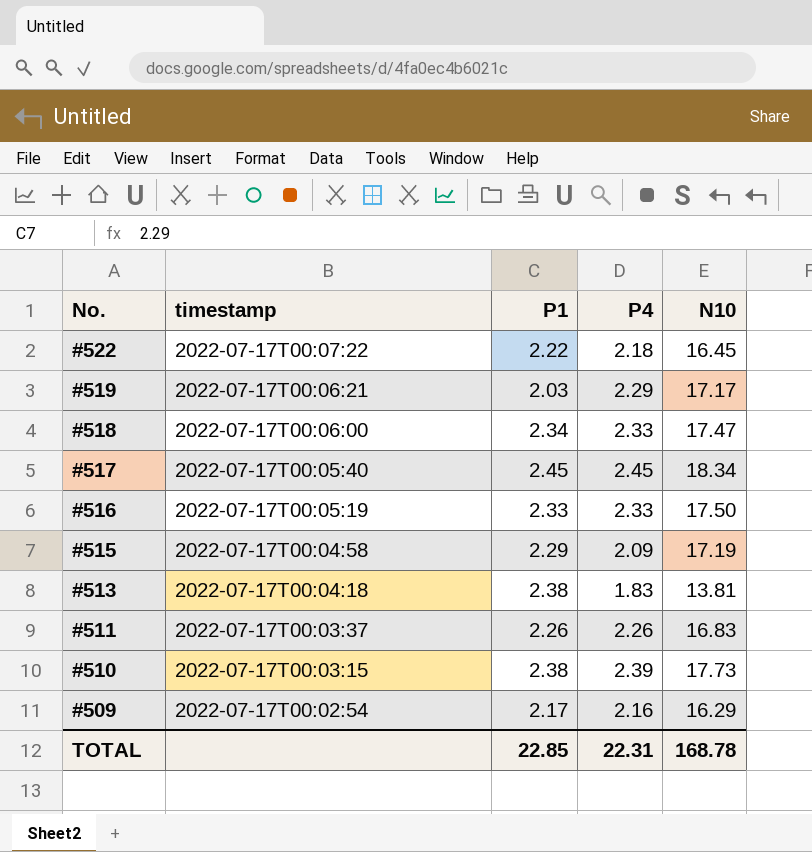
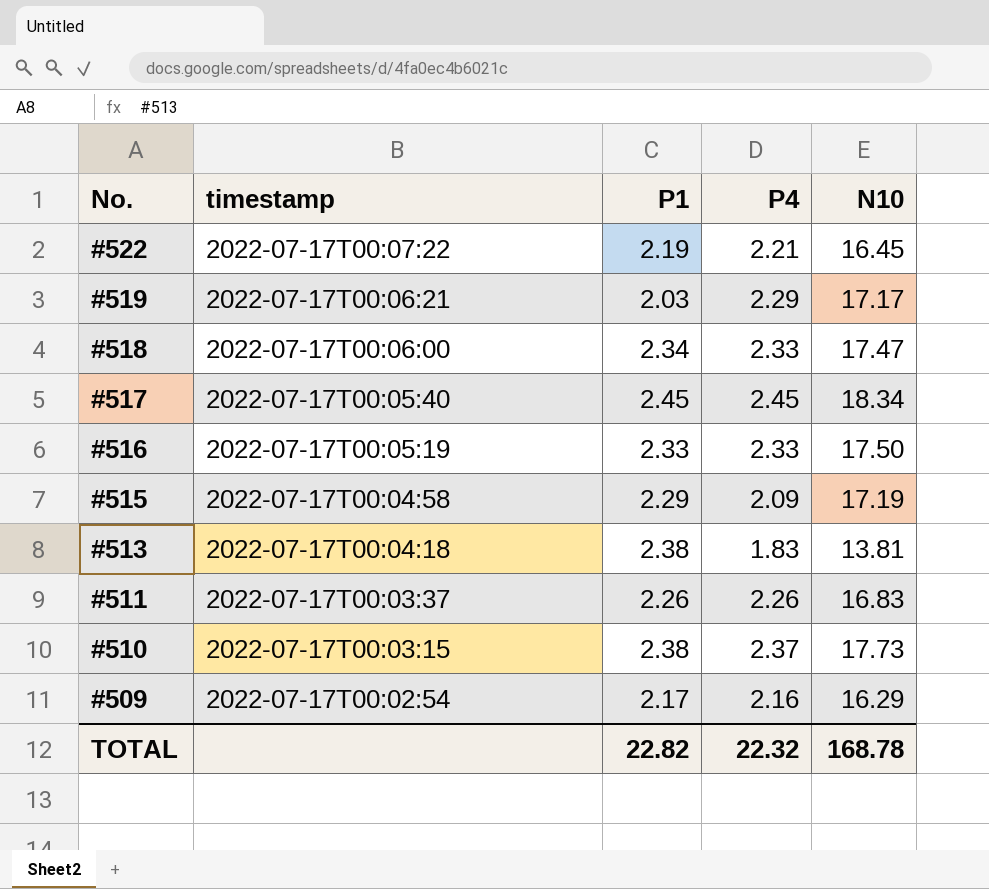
#522 | P1: 2.22 -> 2.19
#522 | P4: 2.18 -> 2.21
#510 | P4: 2.39 -> 2.37
TOTAL | P1: 22.85 -> 22.82
TOTAL | P4: 22.31 -> 22.32

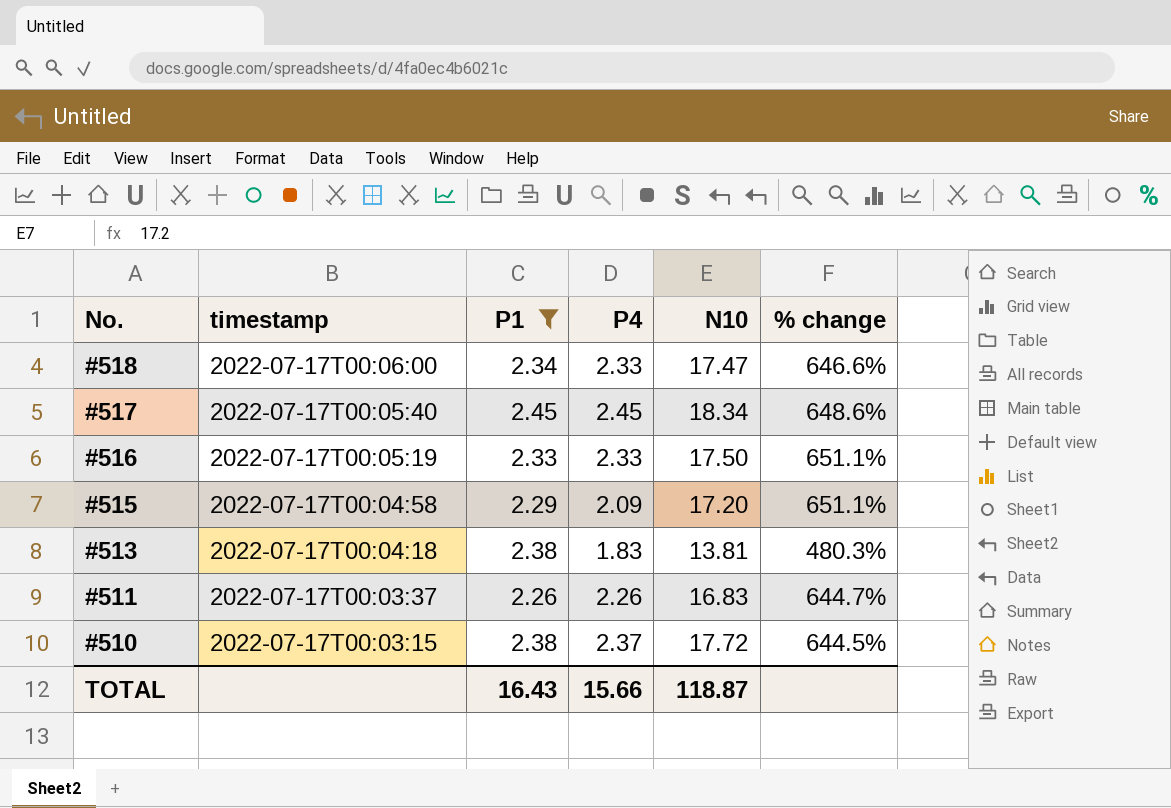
filter: none -> P1 >= 2.26
column % change | formula: none -> ([N10] - [P1]) / [P1]
#515 | N10: 17.19 -> 17.20
#510 | N10: 17.73 -> 17.72
TOTAL | P1: 22.82 -> 16.43
TOTAL | P4: 22.32 -> 15.66
TOTAL | N10: 168.78 -> 118.87

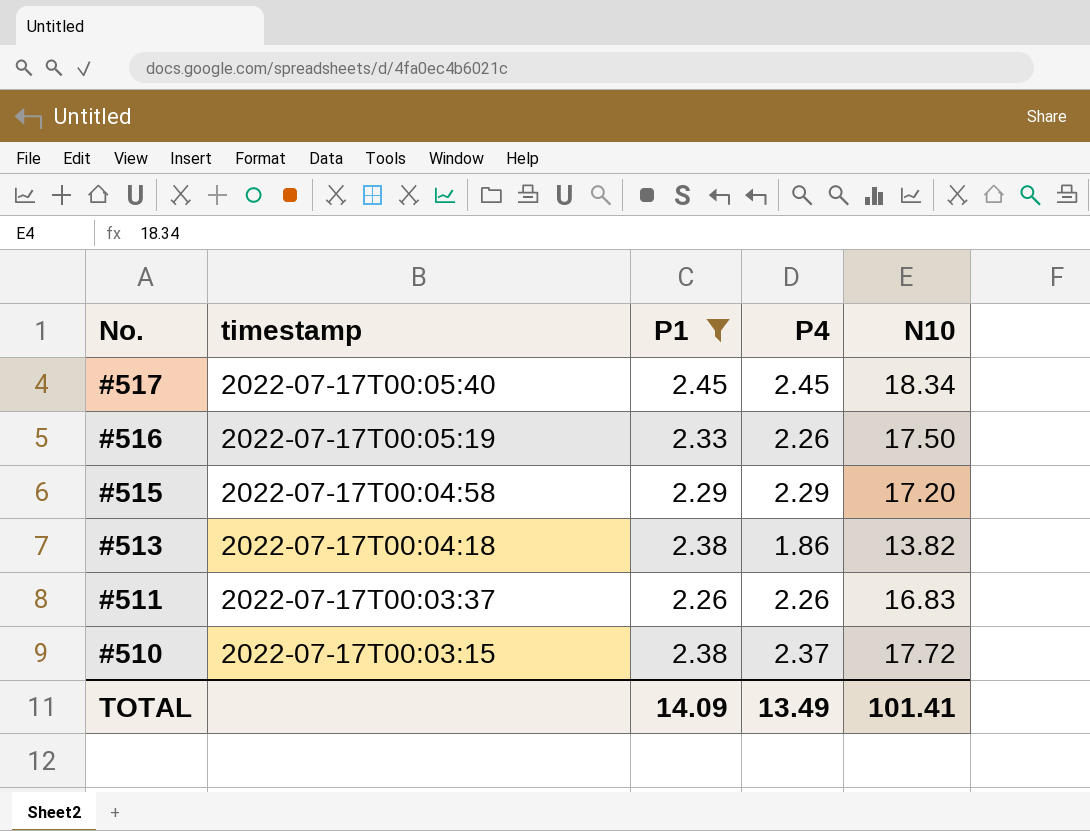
column % change | formula: ([N10] - [P1]) / [P1] -> none
row #518: 2022-07-17T00:06:00 | 2.34 | 2.33 | 17.47 | 646.6% -> none
#516 | P4: 2.33 -> 2.26
#515 | P4: 2.09 -> 2.29
#513 | P4: 1.83 -> 1.86
#513 | N10: 13.81 -> 13.82
TOTAL | P1: 16.43 -> 14.09
TOTAL | P4: 15.66 -> 13.49
TOTAL | N10: 118.87 -> 101.41

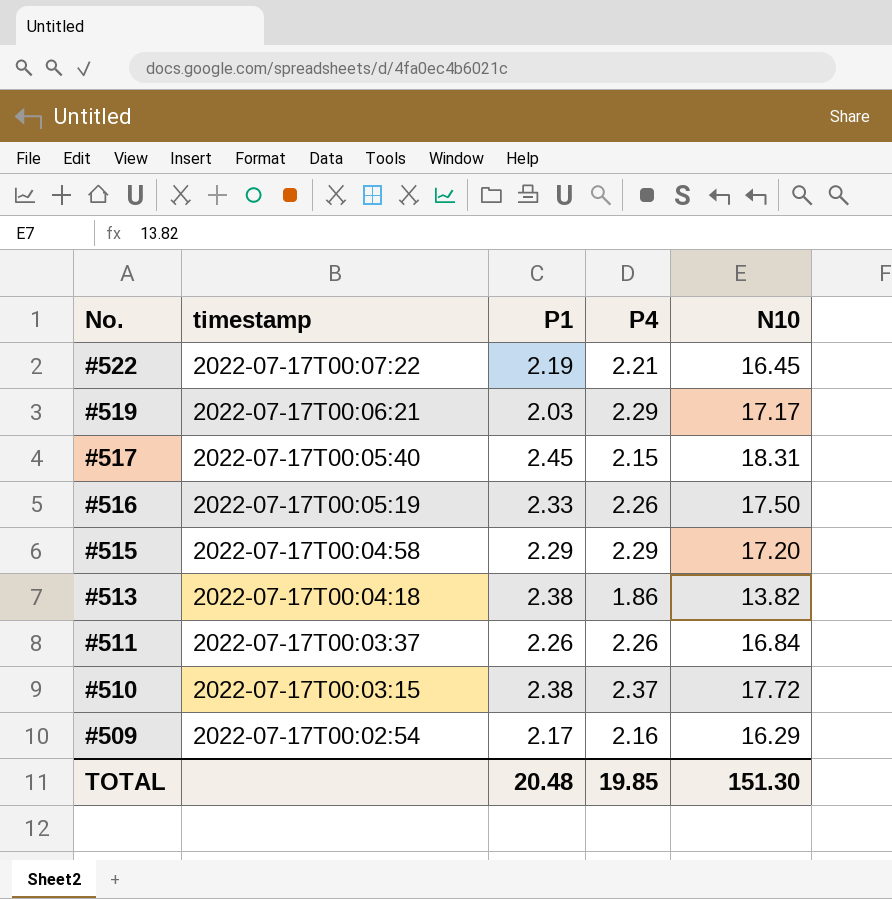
filter: P1 >= 2.26 -> none
#517 | P4: 2.45 -> 2.15
#517 | N10: 18.34 -> 18.31
#511 | N10: 16.83 -> 16.84
TOTAL | P1: 14.09 -> 20.48
TOTAL | P4: 13.49 -> 19.85
TOTAL | N10: 101.41 -> 151.30

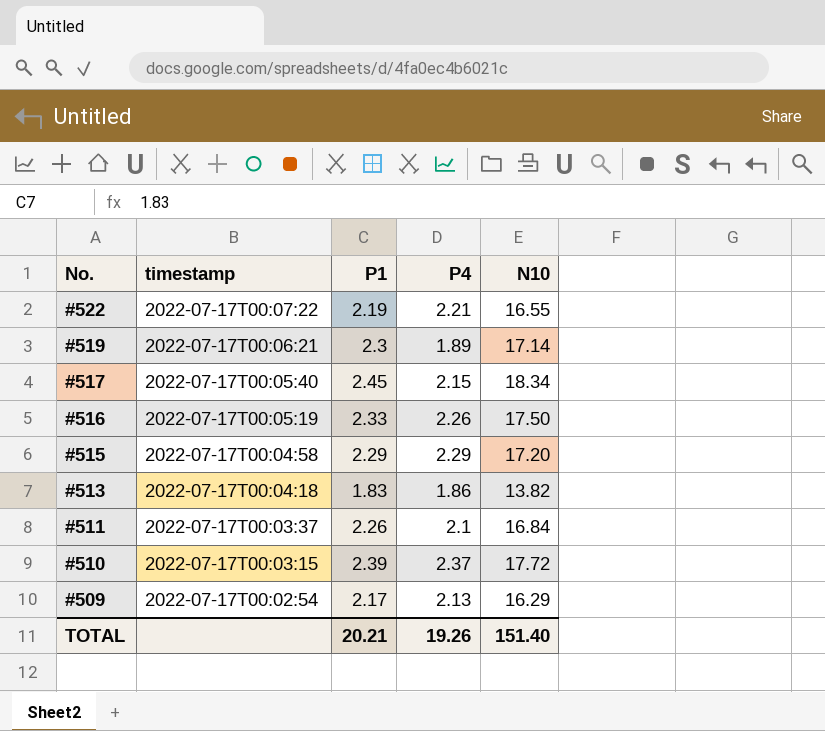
#522 | N10: 16.45 -> 16.55
#519 | P1: 2.03 -> 2.3
#519 | P4: 2.29 -> 1.89
#519 | N10: 17.17 -> 17.14
#517 | N10: 18.31 -> 18.34
#513 | P1: 2.38 -> 1.83
#511 | P4: 2.26 -> 2.1
#510 | P1: 2.38 -> 2.39
#509 | P4: 2.16 -> 2.13
TOTAL | P1: 20.48 -> 20.21
TOTAL | P4: 19.85 -> 19.26
TOTAL | N10: 151.30 -> 151.40

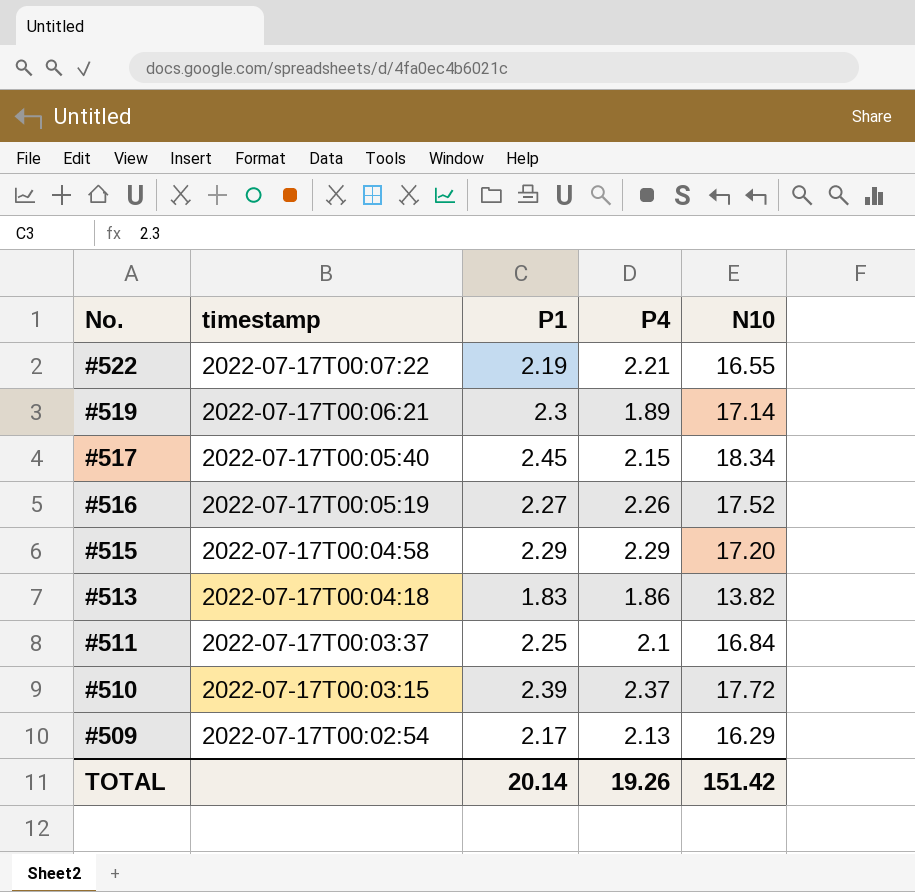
#516 | P1: 2.33 -> 2.27
#516 | N10: 17.50 -> 17.52
#511 | P1: 2.26 -> 2.25
TOTAL | P1: 20.21 -> 20.14
TOTAL | N10: 151.40 -> 151.42

